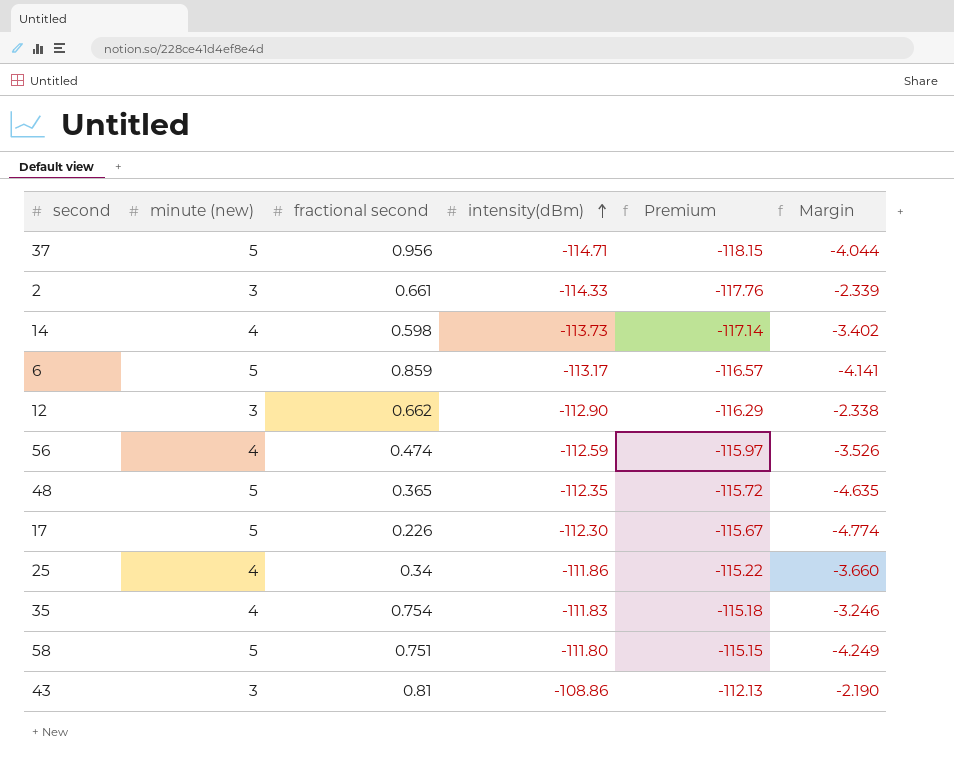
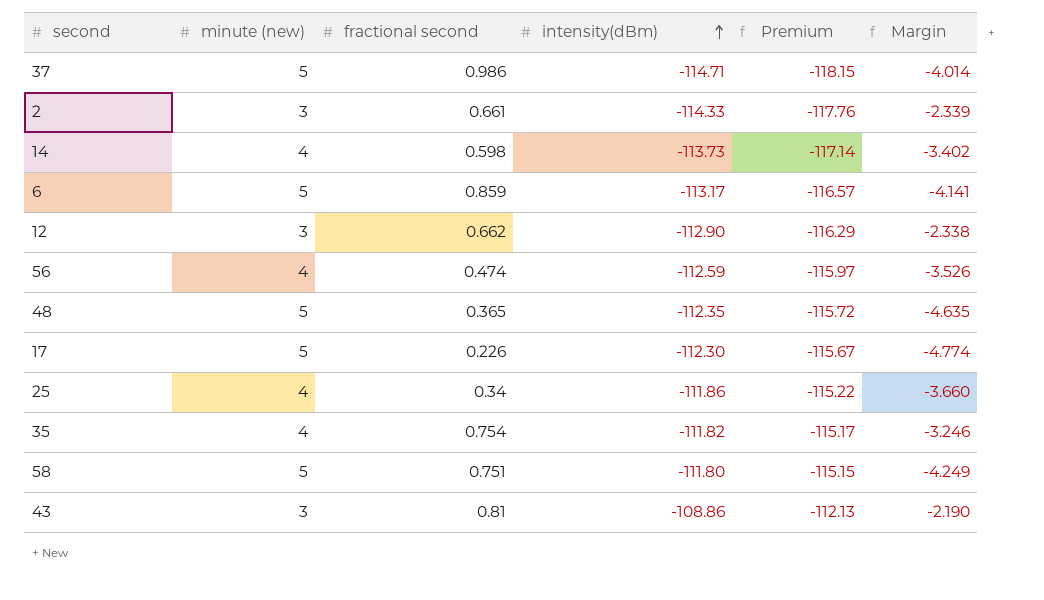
37 | fractional second: 0.956 -> 0.986
37 | Margin: -4.044 -> -4.014
35 | intensity(dBm): -111.83 -> -111.82
35 | Premium: -115.18 -> -115.17

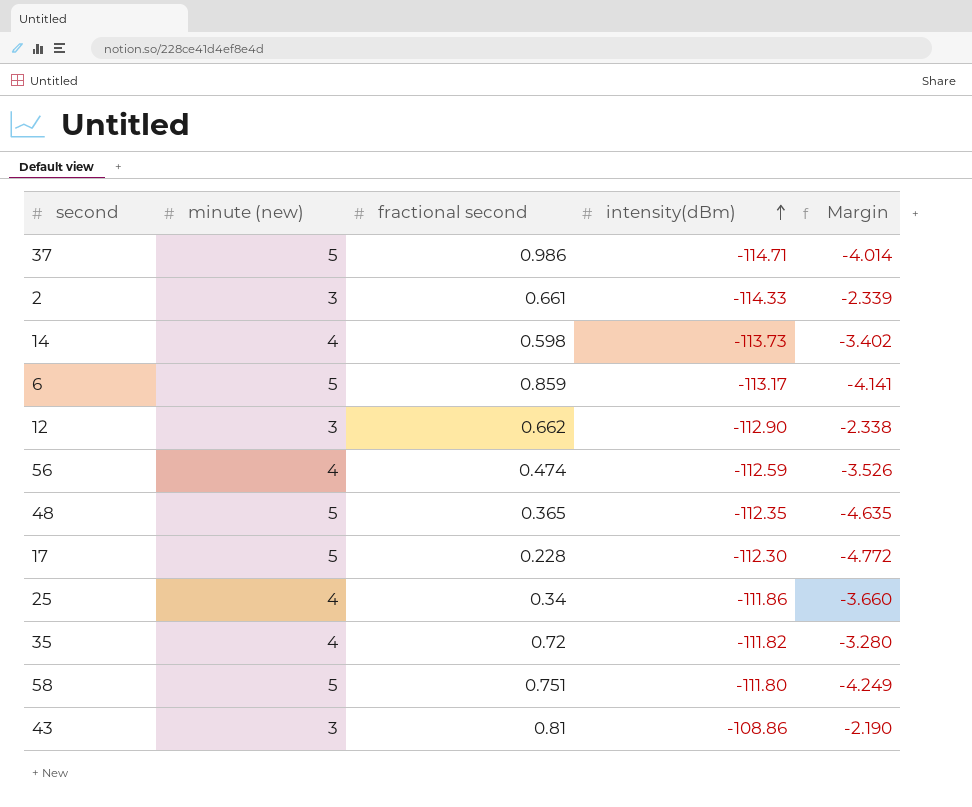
column Premium | formula: [intensity(dBm)] * 1.03 -> none
17 | fractional second: 0.226 -> 0.228
17 | Margin: -4.774 -> -4.772
35 | fractional second: 0.754 -> 0.72
35 | Margin: -3.246 -> -3.280

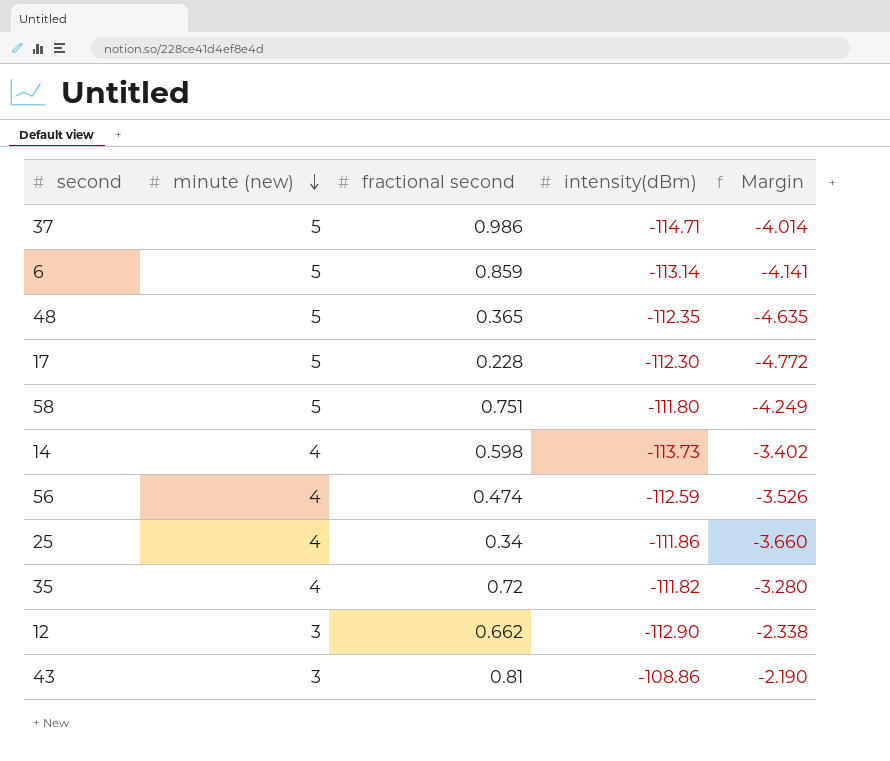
row order: intensity(dBm) ascending -> minute (new) descending
row 2: 3 | 0.661 | -114.33 | -2.339 -> none
6 | intensity(dBm): -113.17 -> -113.14

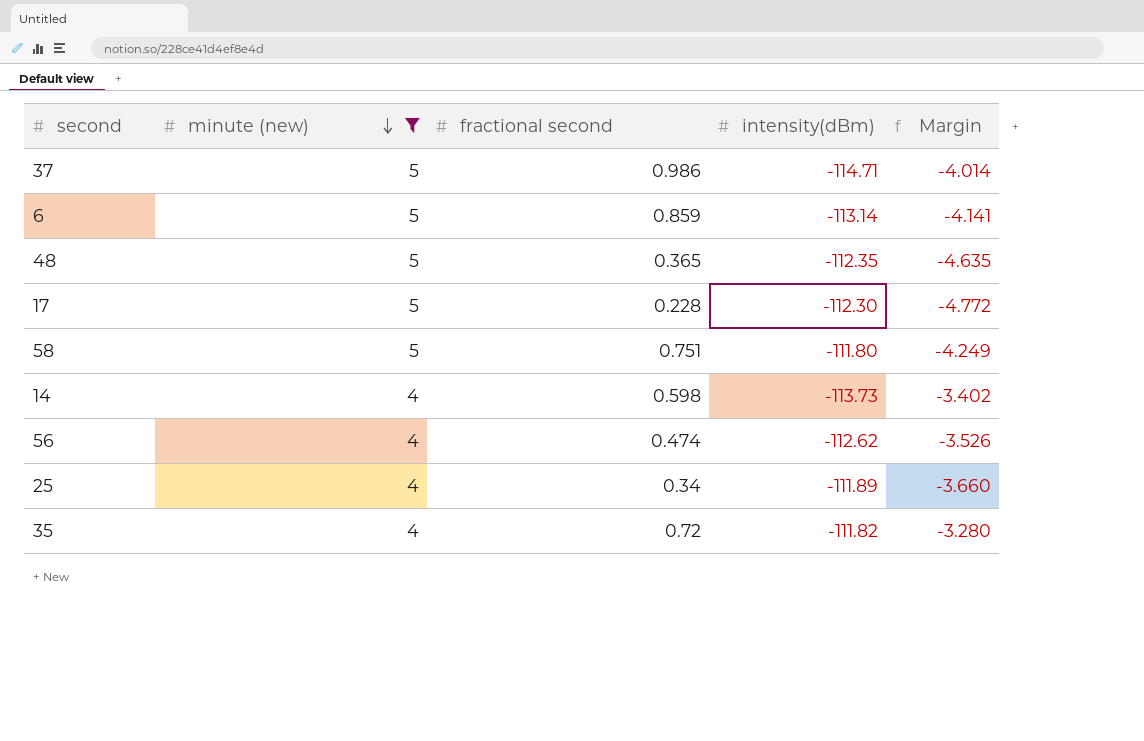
filter: none -> minute (new) != 3
56 | intensity(dBm): -112.59 -> -112.62
25 | intensity(dBm): -111.86 -> -111.89

